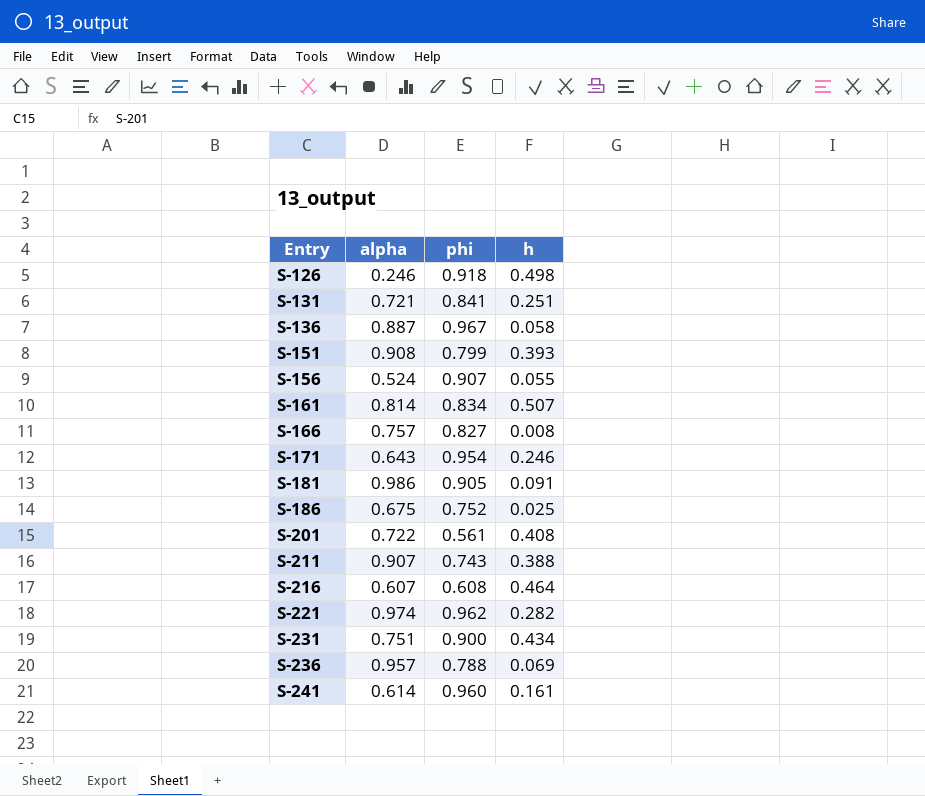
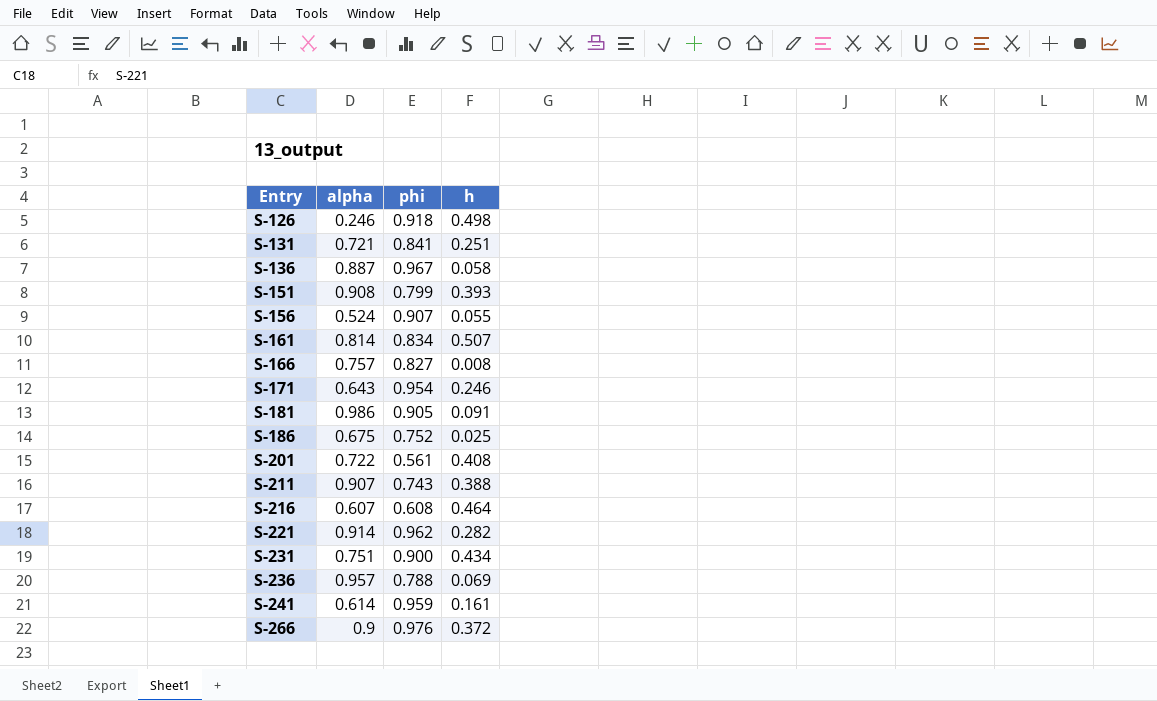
S-221 | alpha: 0.974 -> 0.914
S-241 | phi: 0.960 -> 0.959
row S-266: none -> 0.9 | 0.976 | 0.372

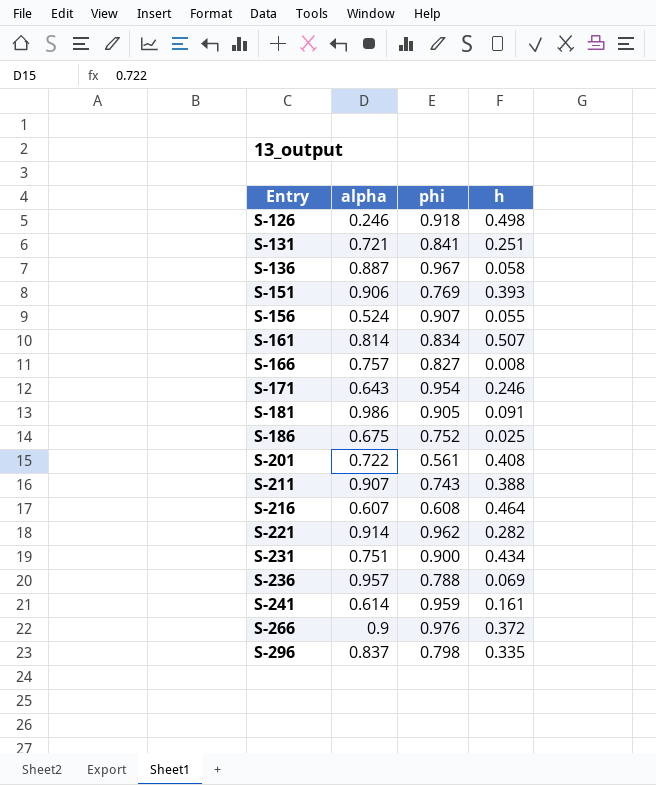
S-151 | alpha: 0.908 -> 0.906
S-151 | phi: 0.799 -> 0.769
row S-296: none -> 0.837 | 0.798 | 0.335

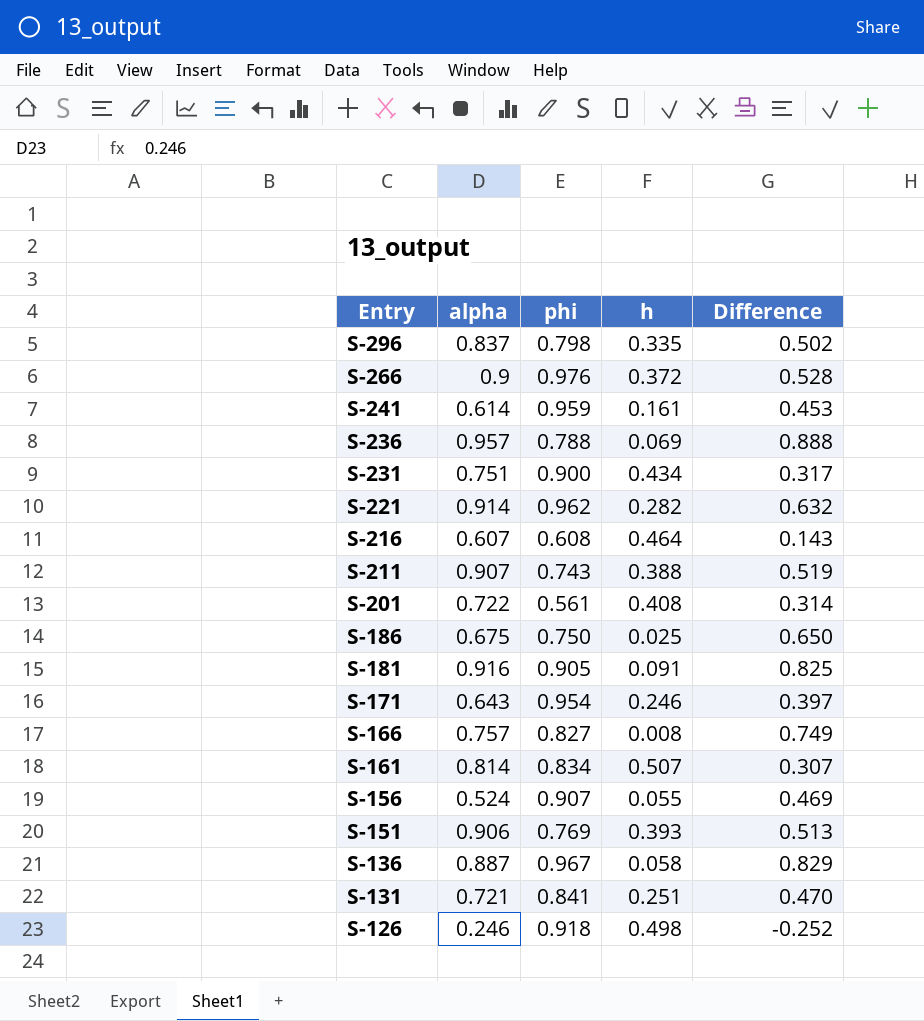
row order: Entry ascending -> Entry descending
column Difference | formula: none -> [alpha] - [h]
S-186 | phi: 0.752 -> 0.750
S-181 | alpha: 0.986 -> 0.916

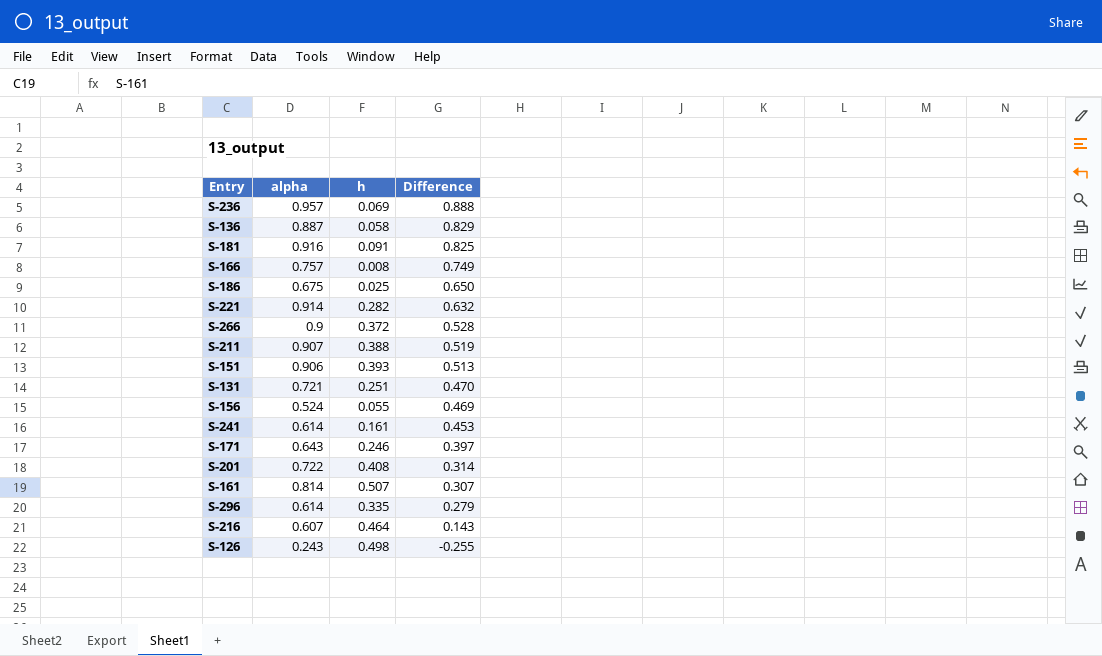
row order: Entry descending -> Difference descending
column phi | position: 3 -> none
row S-231: 0.751 | 0.900 | 0.434 | 0.317 -> none
S-296 | alpha: 0.837 -> 0.614
S-296 | Difference: 0.502 -> 0.279
S-126 | alpha: 0.246 -> 0.243
S-126 | Difference: -0.252 -> -0.255

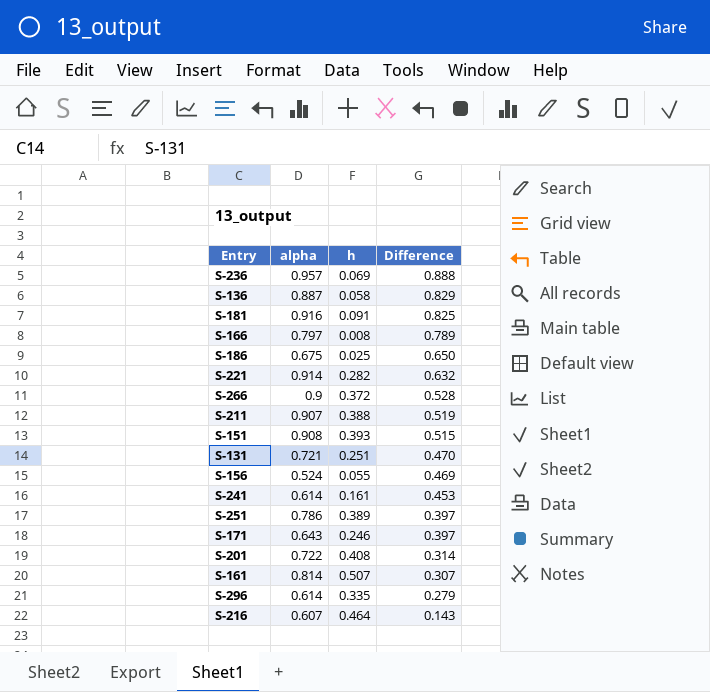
row S-126: 0.243 | 0.498 | -0.255 -> none
S-166 | alpha: 0.757 -> 0.797
S-166 | Difference: 0.749 -> 0.789
S-151 | alpha: 0.906 -> 0.908
S-151 | Difference: 0.513 -> 0.515
row S-251: none -> 0.786 | 0.389 | 0.397

